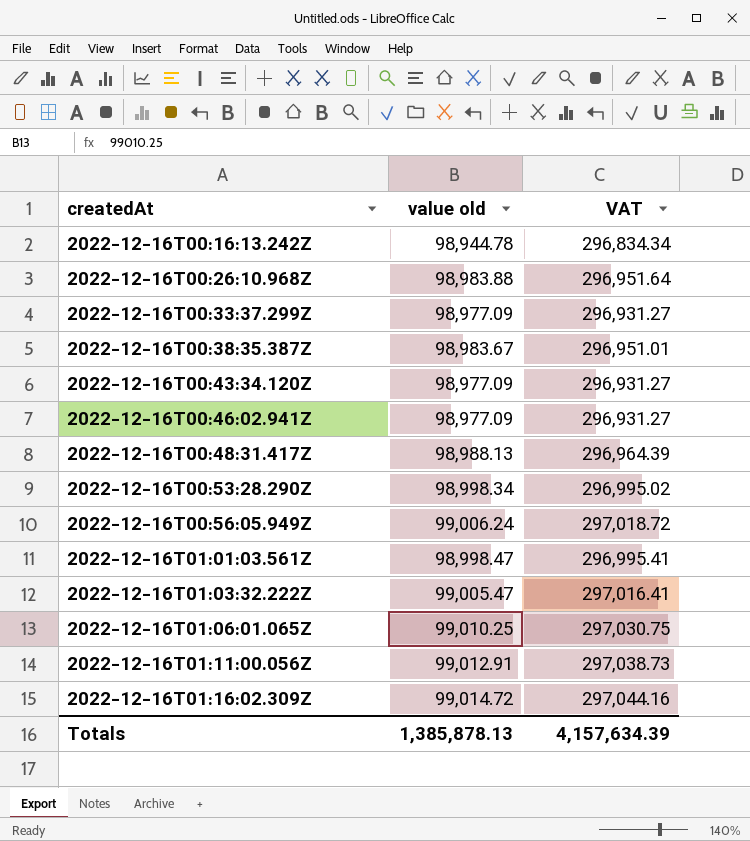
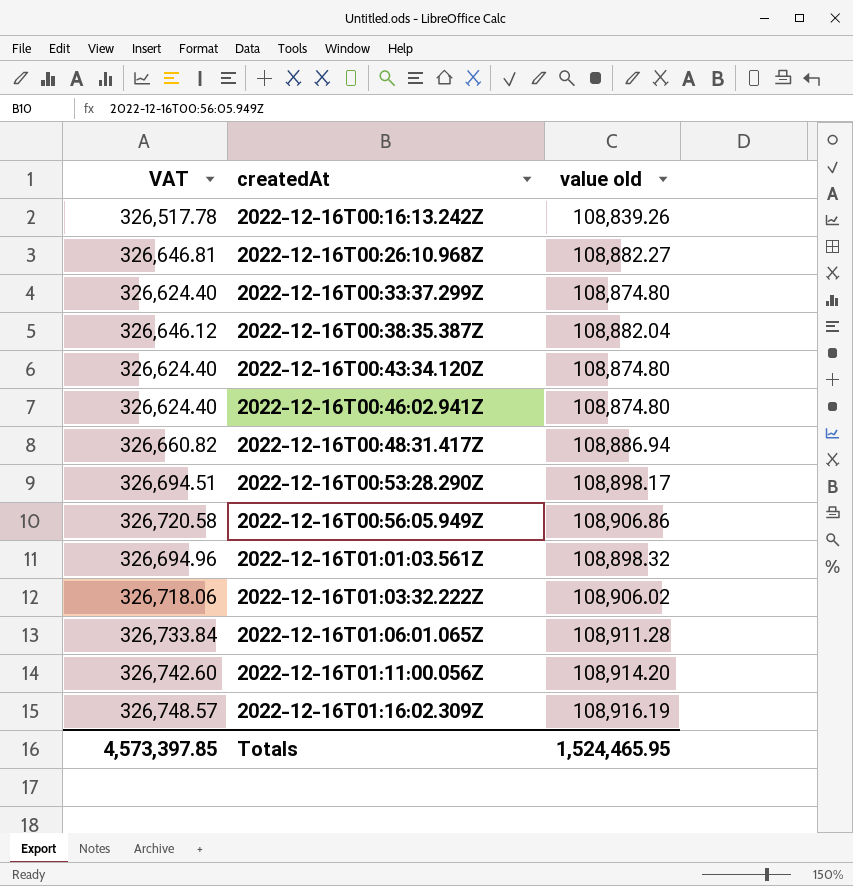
column VAT | position: 3 -> 1
2022-12-16T00:16:13.242Z | VAT: 296,834.34 -> 326,517.78
2022-12-16T00:16:13.242Z | value old: 98,944.78 -> 108,839.26
2022-12-16T00:26:10.968Z | VAT: 296,951.64 -> 326,646.81
2022-12-16T00:26:10.968Z | value old: 98,983.88 -> 108,882.27
2022-12-16T00:33:37.299Z | VAT: 296,931.27 -> 326,624.40
2022-12-16T00:33:37.299Z | value old: 98,977.09 -> 108,874.80
2022-12-16T00:38:35.387Z | VAT: 296,951.01 -> 326,646.12
2022-12-16T00:38:35.387Z | value old: 98,983.67 -> 108,882.04
2022-12-16T00:43:34.120Z | VAT: 296,931.27 -> 326,624.40
2022-12-16T00:43:34.120Z | value old: 98,977.09 -> 108,874.80
2022-12-16T00:46:02.941Z | VAT: 296,931.27 -> 326,624.40
2022-12-16T00:46:02.941Z | value old: 98,977.09 -> 108,874.80
2022-12-16T00:48:31.417Z | VAT: 296,964.39 -> 326,660.82
2022-12-16T00:48:31.417Z | value old: 98,988.13 -> 108,886.94
2022-12-16T00:53:28.290Z | VAT: 296,995.02 -> 326,694.51
2022-12-16T00:53:28.290Z | value old: 98,998.34 -> 108,898.17
2022-12-16T00:56:05.949Z | VAT: 297,018.72 -> 326,720.58
2022-12-16T00:56:05.949Z | value old: 99,006.24 -> 108,906.86
2022-12-16T01:01:03.561Z | VAT: 296,995.41 -> 326,694.96
2022-12-16T01:01:03.561Z | value old: 98,998.47 -> 108,898.32
2022-12-16T01:03:32.222Z | VAT: 297,016.41 -> 326,718.06
2022-12-16T01:03:32.222Z | value old: 99,005.47 -> 108,906.02
2022-12-16T01:06:01.065Z | VAT: 297,030.75 -> 326,733.84
2022-12-16T01:06:01.065Z | value old: 99,010.25 -> 108,911.28
2022-12-16T01:11:00.056Z | VAT: 297,038.73 -> 326,742.60
2022-12-16T01:11:00.056Z | value old: 99,012.91 -> 108,914.20
2022-12-16T01:16:02.309Z | VAT: 297,044.16 -> 326,748.57
2022-12-16T01:16:02.309Z | value old: 99,014.72 -> 108,916.19
Totals | VAT: 4,157,634.39 -> 4,573,397.85
Totals | value old: 1,385,878.13 -> 1,524,465.95

